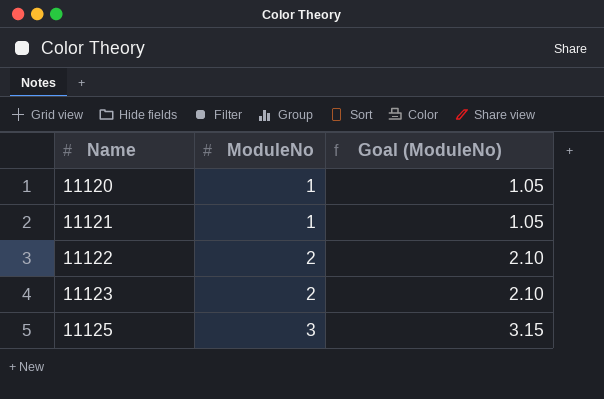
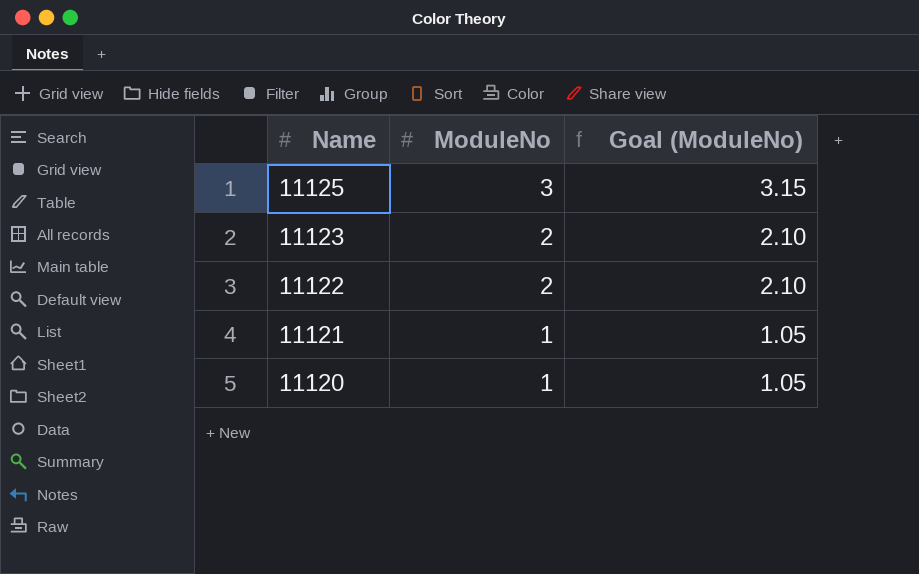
row order: Name ascending -> Name descending

